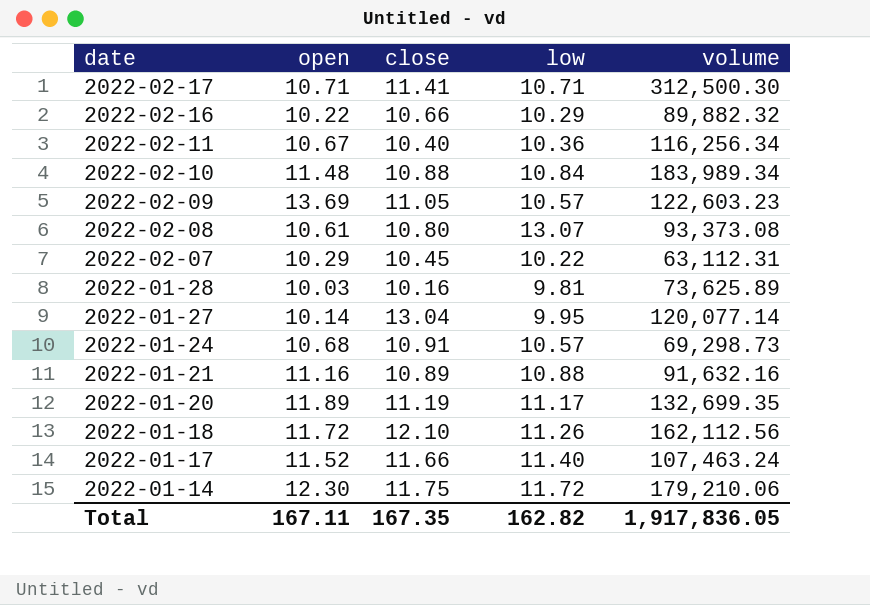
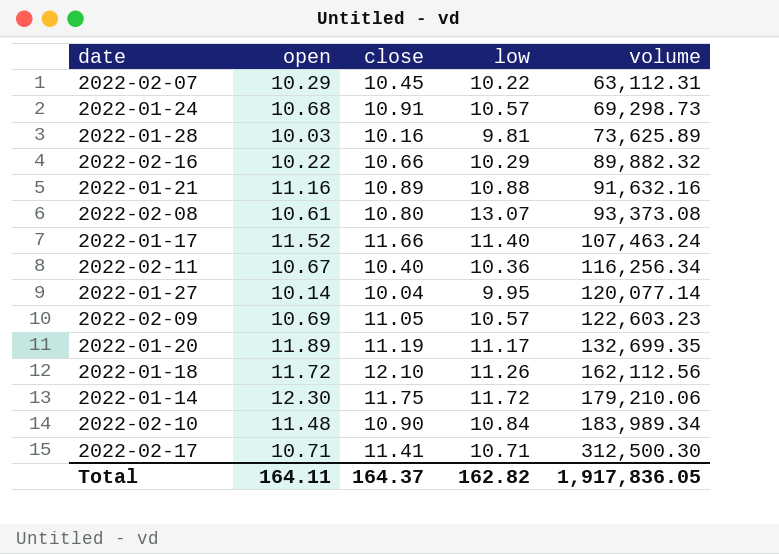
row order: date descending -> volume ascending
2022-01-27 | close: 13.04 -> 10.04
2022-02-09 | open: 13.69 -> 10.69
2022-02-10 | close: 10.88 -> 10.90
Total | open: 167.11 -> 164.11
Total | close: 167.35 -> 164.37

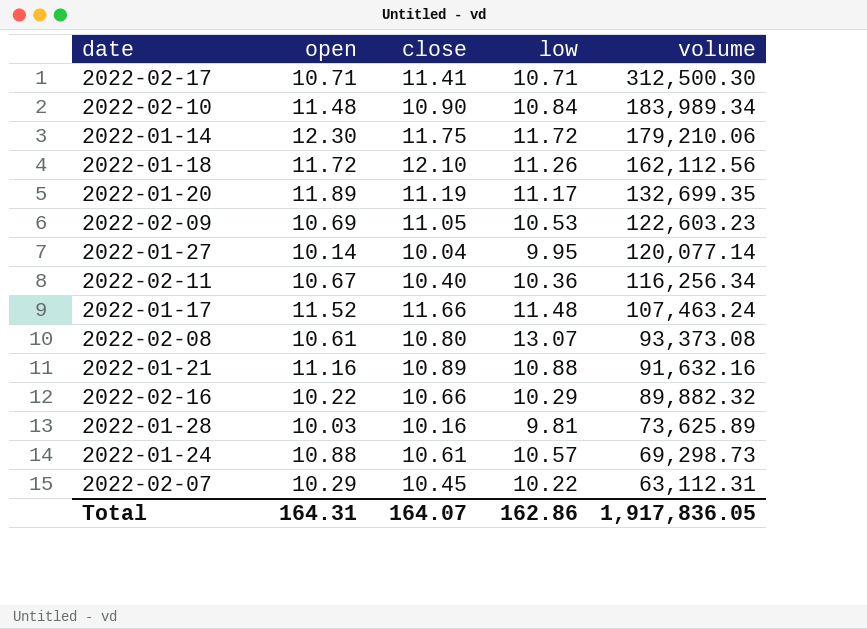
row order: volume ascending -> volume descending
2022-02-09 | low: 10.57 -> 10.53
2022-01-17 | low: 11.40 -> 11.48
2022-01-24 | open: 10.68 -> 10.88
2022-01-24 | close: 10.91 -> 10.61
Total | open: 164.11 -> 164.31
Total | close: 164.37 -> 164.07
Total | low: 162.82 -> 162.86

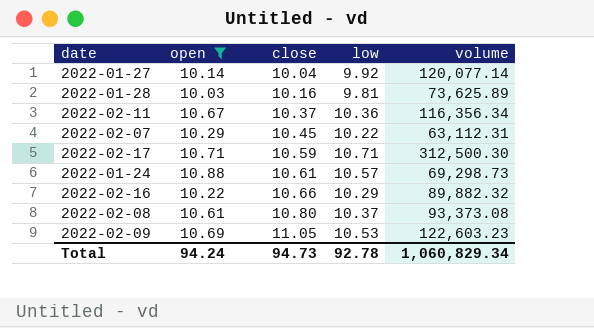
filter: none -> open <= 10.88
row order: volume descending -> close ascending
2022-01-27 | low: 9.95 -> 9.92
2022-02-11 | close: 10.40 -> 10.37
2022-02-11 | volume: 116,256.34 -> 116,356.34
2022-02-17 | close: 11.41 -> 10.59
2022-02-08 | low: 13.07 -> 10.37
Total | open: 164.31 -> 94.24
Total | close: 164.07 -> 94.73
Total | low: 162.86 -> 92.78
Total | volume: 1,917,836.05 -> 1,060,829.34

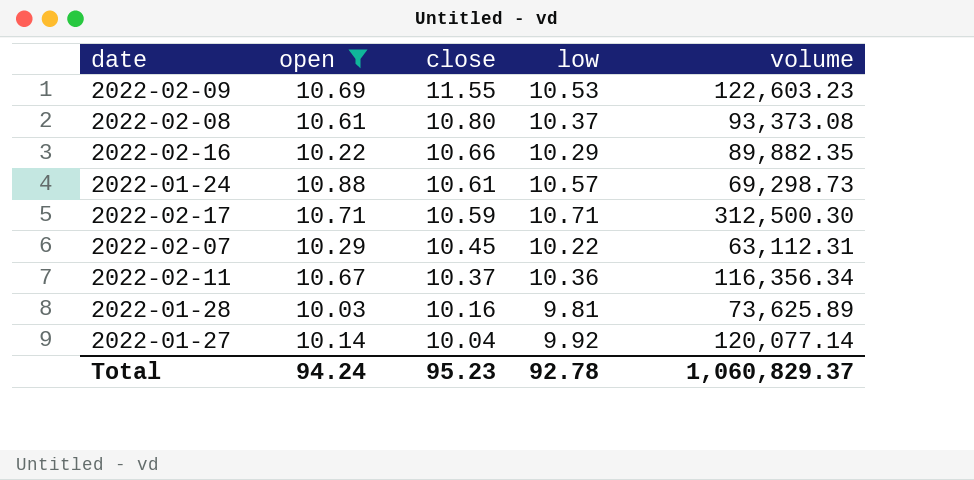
row order: close ascending -> close descending
2022-02-09 | close: 11.05 -> 11.55
2022-02-16 | volume: 89,882.32 -> 89,882.35
Total | close: 94.73 -> 95.23
Total | volume: 1,060,829.34 -> 1,060,829.37

